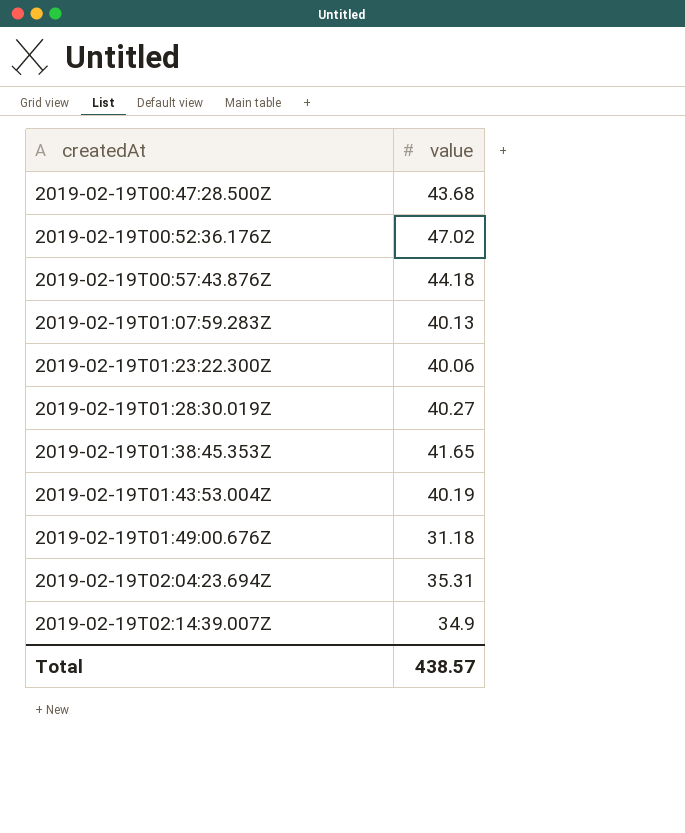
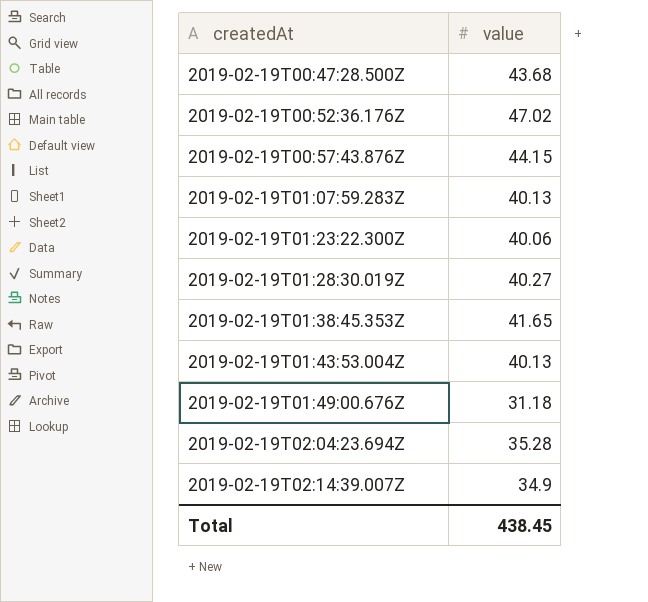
2019-02-19T00:57:43.876Z | value: 44.18 -> 44.15
2019-02-19T01:43:53.004Z | value: 40.19 -> 40.13
2019-02-19T02:04:23.694Z | value: 35.31 -> 35.28
Total | value: 438.57 -> 438.45

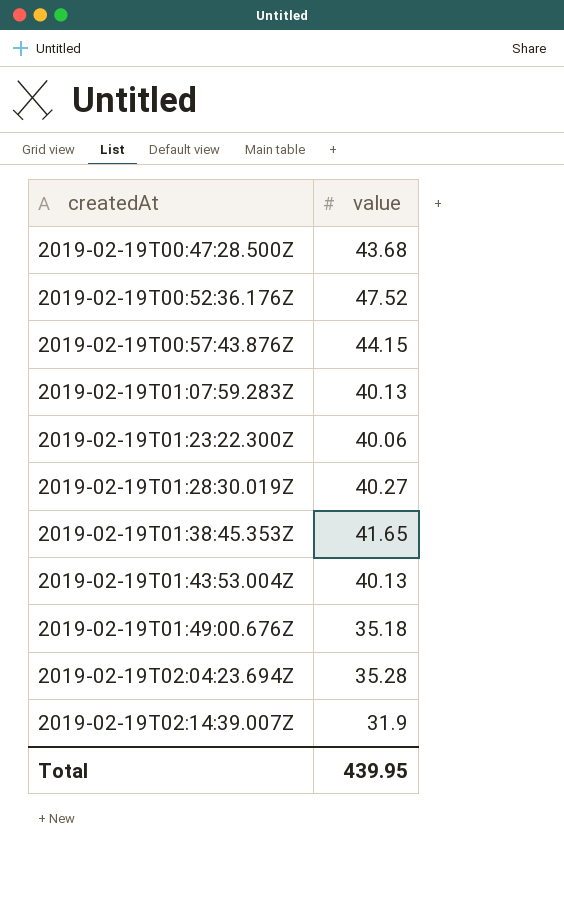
2019-02-19T00:52:36.176Z | value: 47.02 -> 47.52
2019-02-19T01:49:00.676Z | value: 31.18 -> 35.18
2019-02-19T02:14:39.007Z | value: 34.9 -> 31.9
Total | value: 438.45 -> 439.95

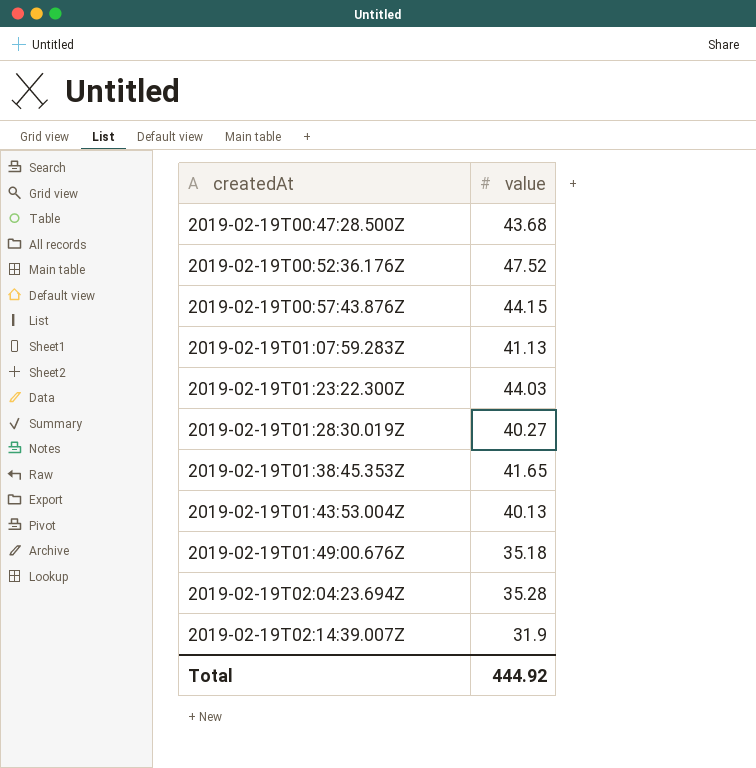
2019-02-19T01:07:59.283Z | value: 40.13 -> 41.13
2019-02-19T01:23:22.300Z | value: 40.06 -> 44.03
Total | value: 439.95 -> 444.92

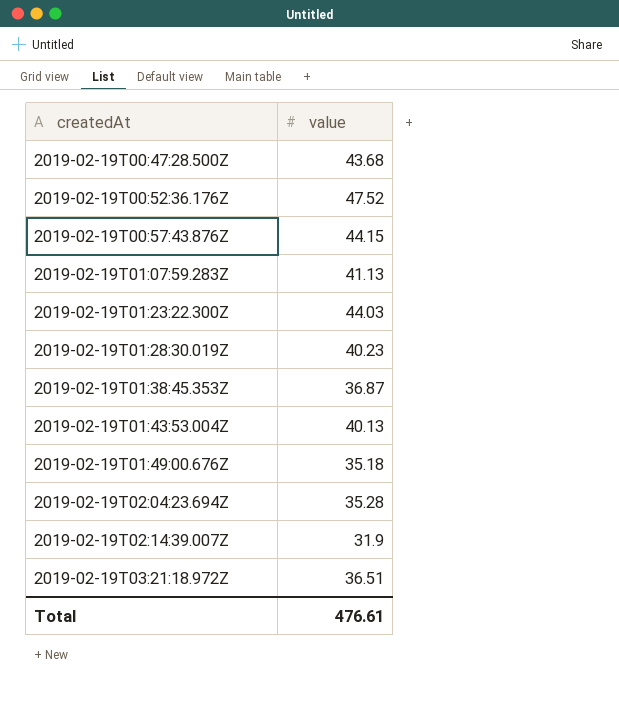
2019-02-19T01:28:30.019Z | value: 40.27 -> 40.23
2019-02-19T01:38:45.353Z | value: 41.65 -> 36.87
row 2019-02-19T03:21:18.972Z: none -> 36.51
Total | value: 444.92 -> 476.61

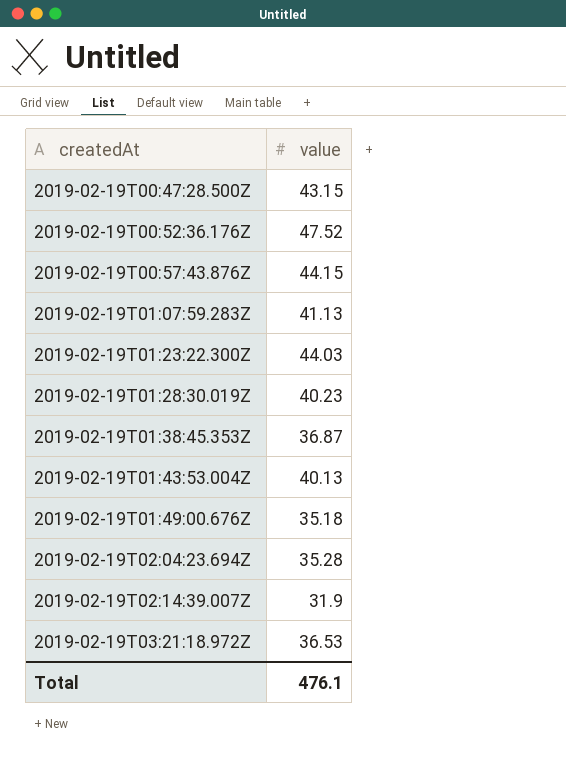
2019-02-19T00:47:28.500Z | value: 43.68 -> 43.15
2019-02-19T03:21:18.972Z | value: 36.51 -> 36.53
Total | value: 476.61 -> 476.1

